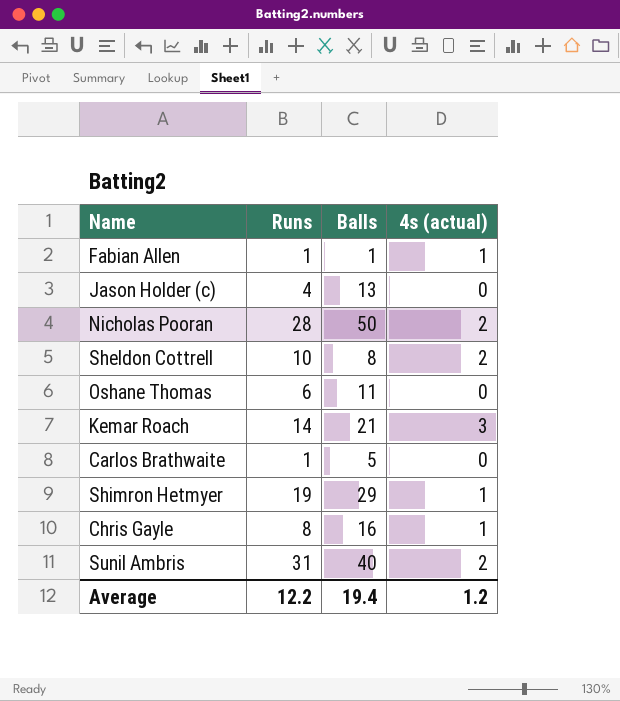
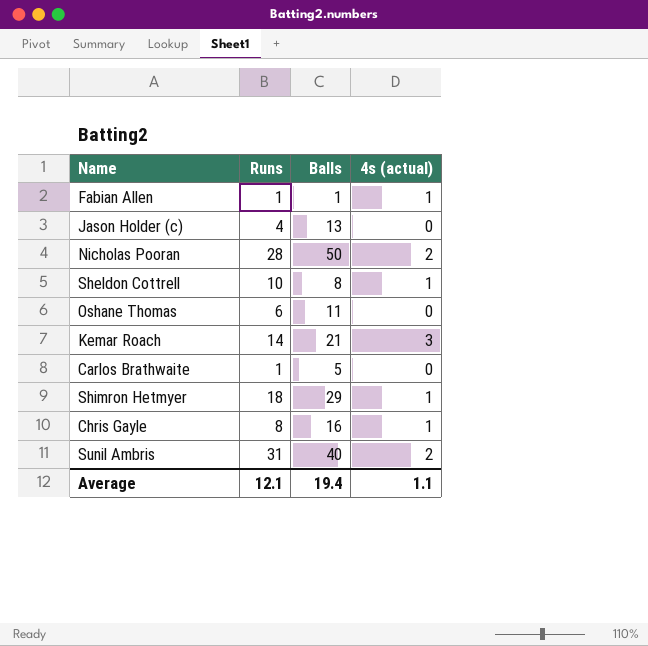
Sheldon Cottrell | 4s (actual): 2 -> 1
Shimron Hetmyer | Runs: 19 -> 18
Average | Runs: 12.2 -> 12.1
Average | 4s (actual): 1.2 -> 1.1

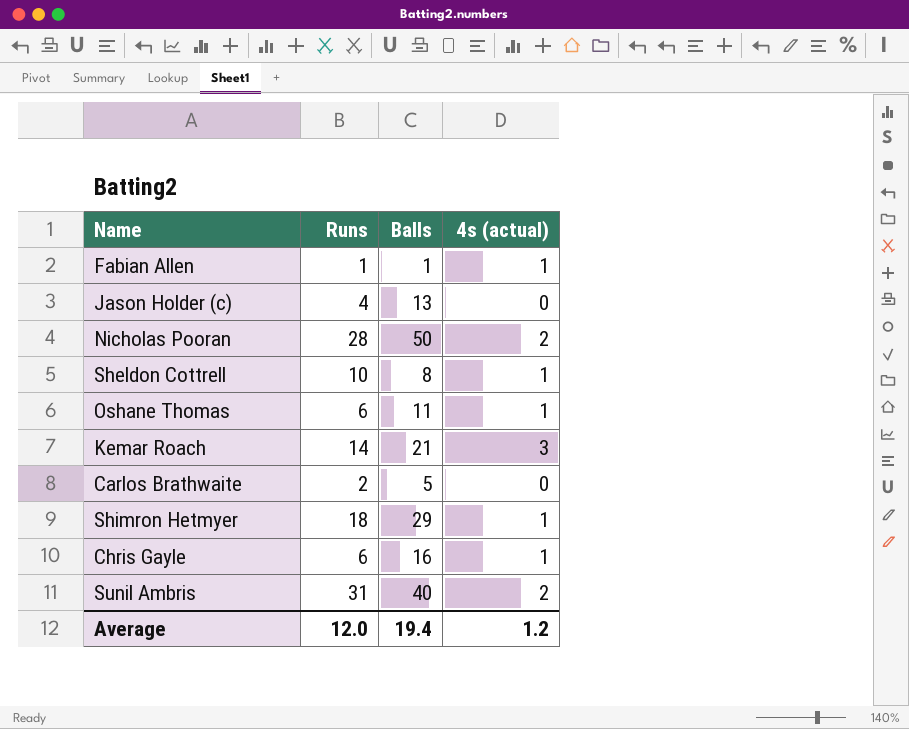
Oshane Thomas | 4s (actual): 0 -> 1
Carlos Brathwaite | Runs: 1 -> 2
Chris Gayle | Runs: 8 -> 6
Average | Runs: 12.1 -> 12.0
Average | 4s (actual): 1.1 -> 1.2

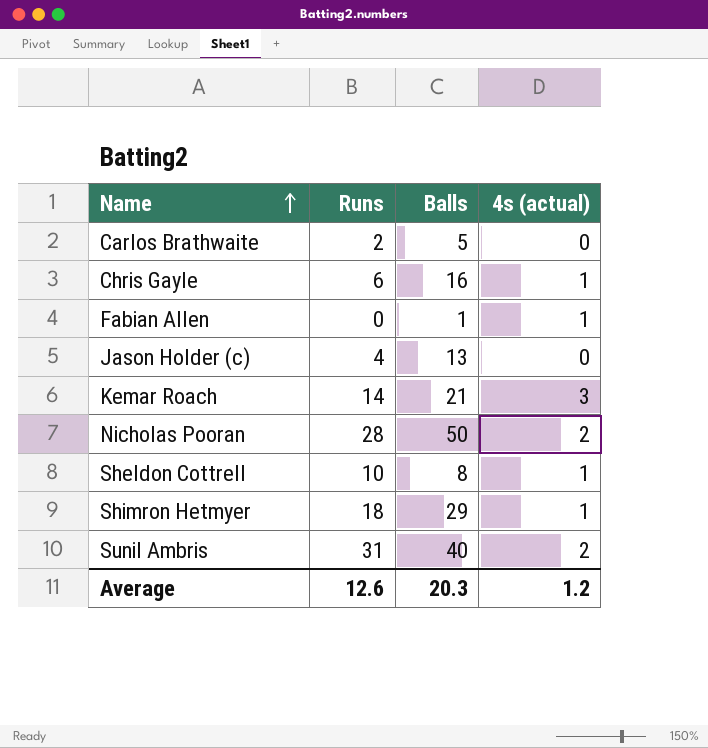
row order: none -> Name ascending
row Oshane Thomas: 6 | 11 | 1 -> none
Fabian Allen | Runs: 1 -> 0
Average | Runs: 12.0 -> 12.6
Average | Balls: 19.4 -> 20.3

